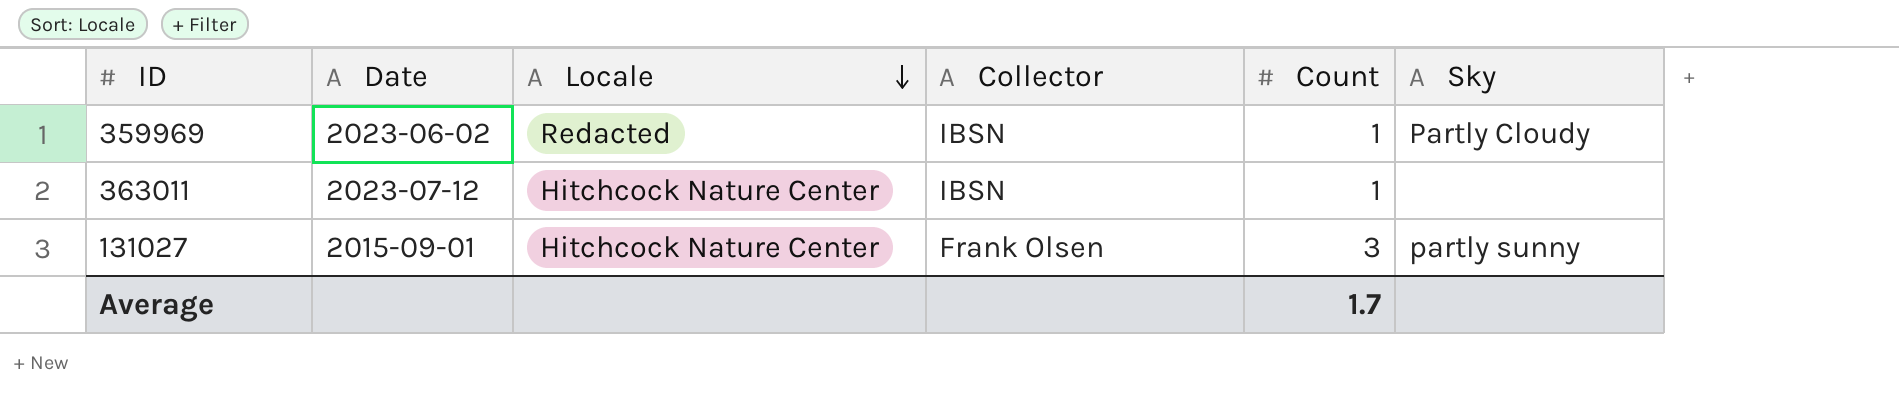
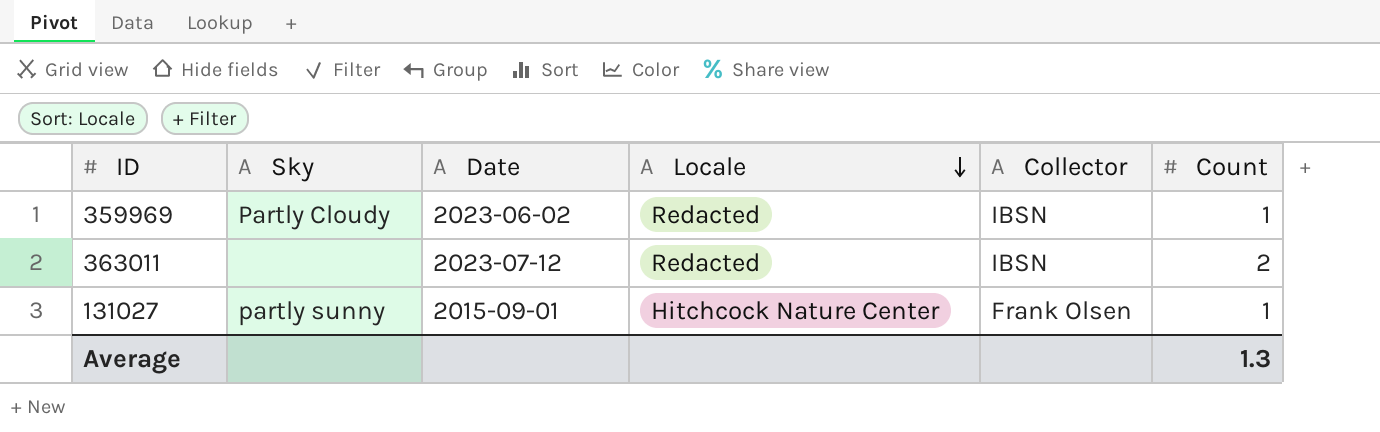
column Sky | position: 6 -> 2
363011 | Locale: Hitchcock Nature Center -> Redacted
363011 | Count: 1 -> 2
131027 | Count: 3 -> 1
Average | Count: 1.7 -> 1.3

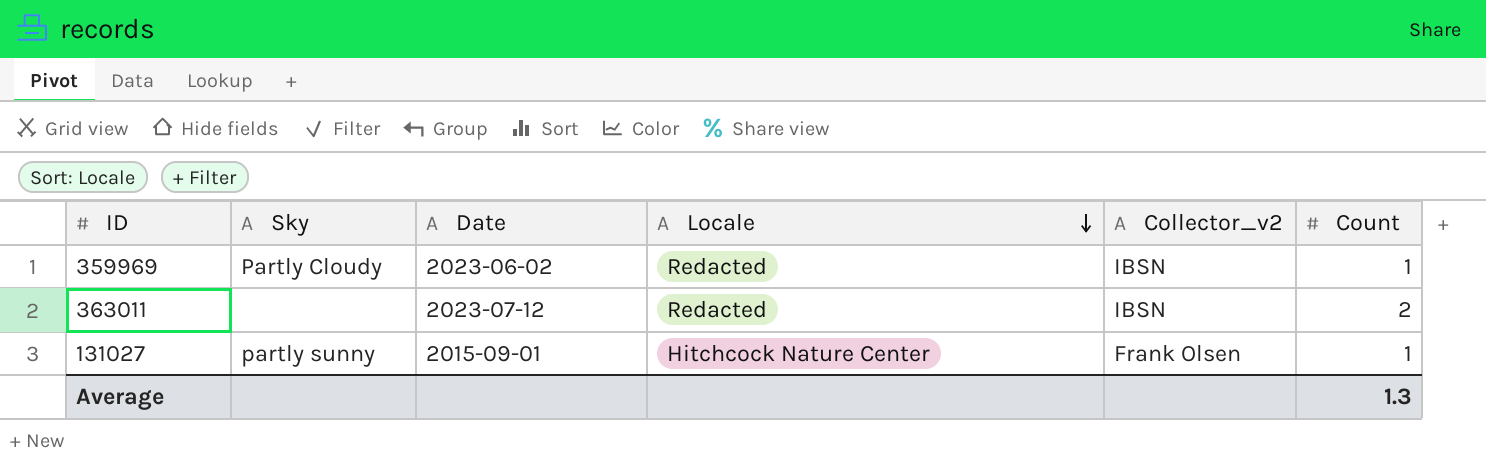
column name: Collector -> Collector_v2

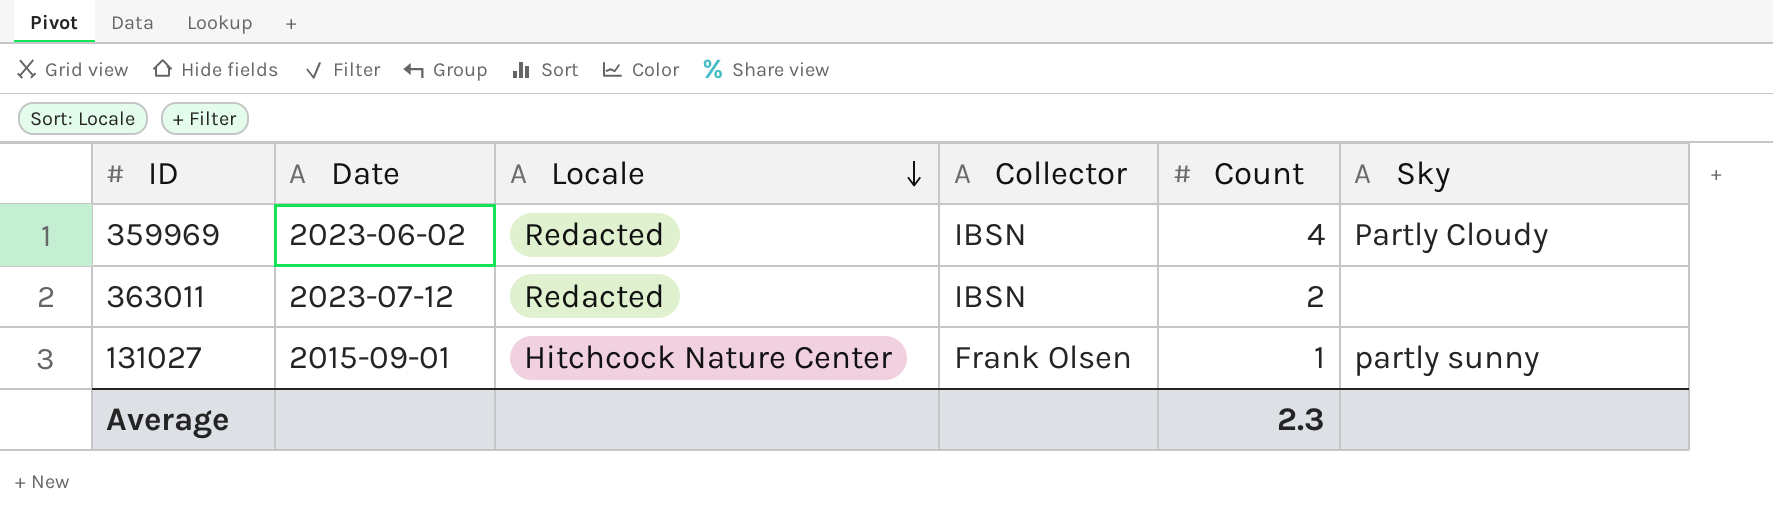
column name: Collector_v2 -> Collector
column Sky | position: 2 -> 6
359969 | Count: 1 -> 4
Average | Count: 1.3 -> 2.3

